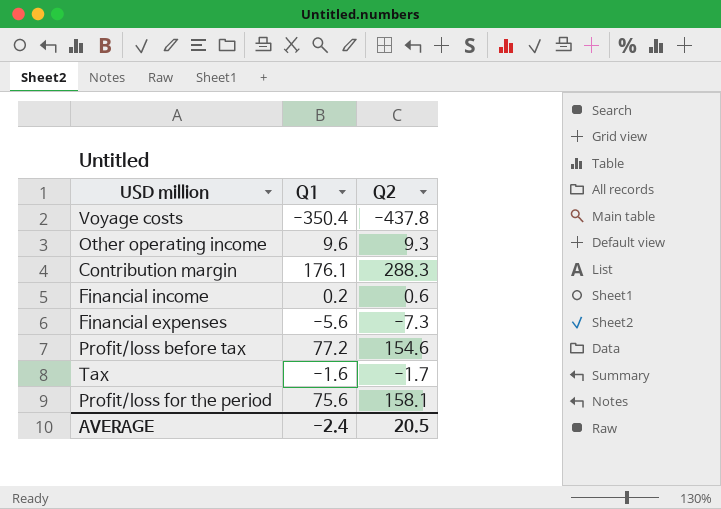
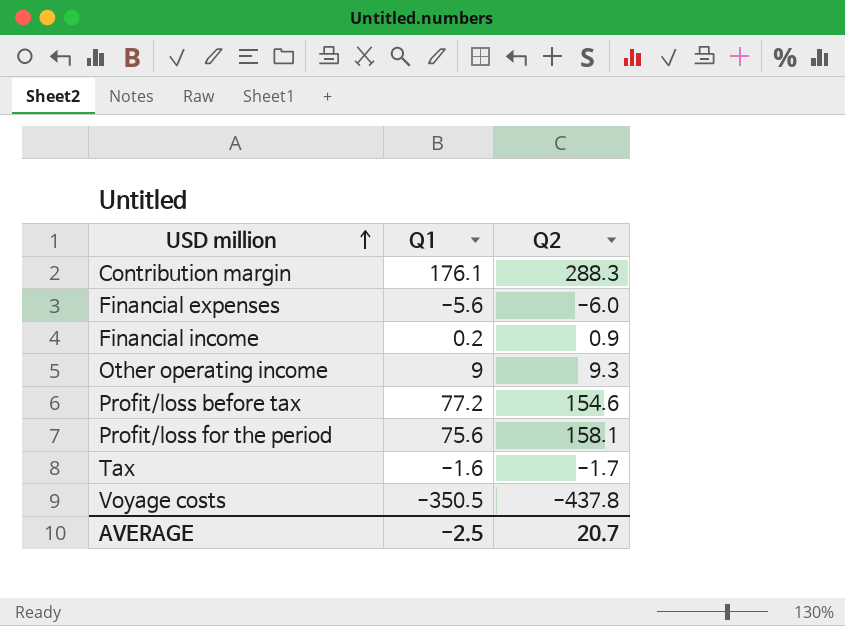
row order: none -> USD million ascending
Financial expenses | Q2: -7.3 -> -6.0
Financial income | Q2: 0.6 -> 0.9
Other operating income | Q1: 9.6 -> 9
Voyage costs | Q1: -350.4 -> -350.5
AVERAGE | Q1: -2.4 -> -2.5
AVERAGE | Q2: 20.5 -> 20.7

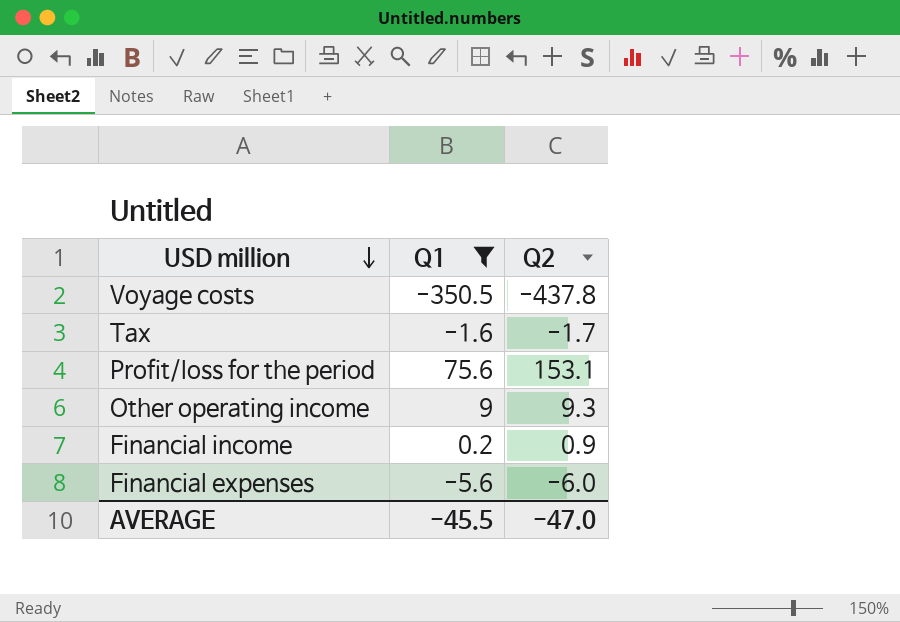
filter: none -> Q1 <= 75.6
row order: USD million ascending -> USD million descending
Profit/loss for the period | Q2: 158.1 -> 153.1
AVERAGE | Q1: -2.5 -> -45.5
AVERAGE | Q2: 20.7 -> -47.0

